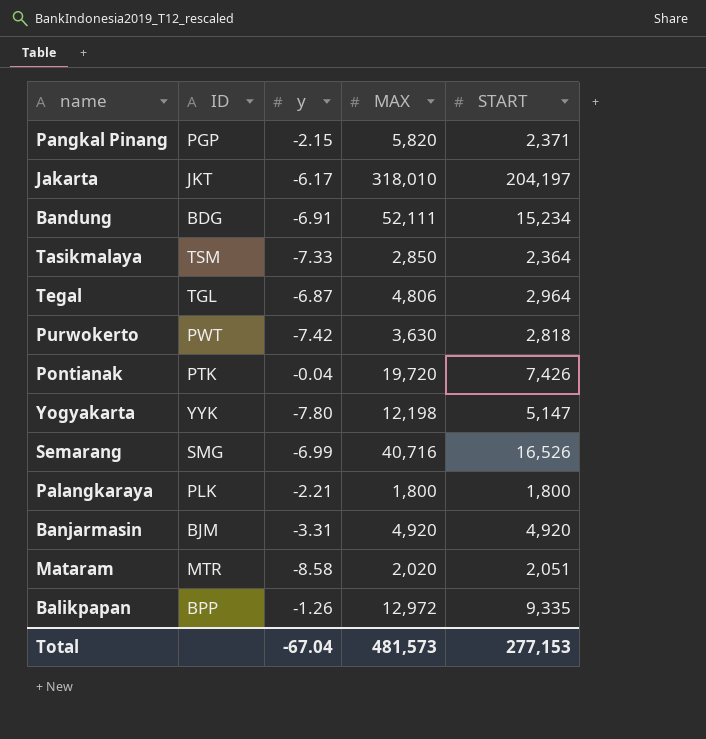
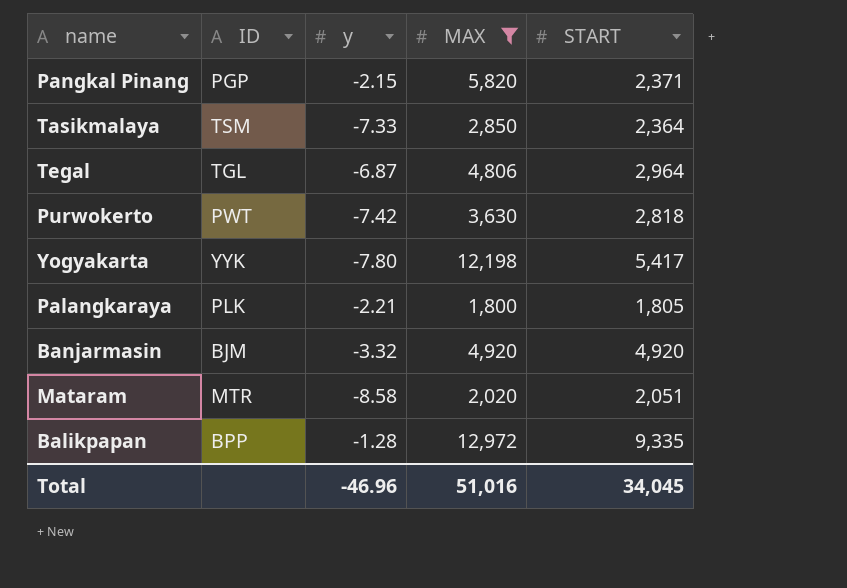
filter: none -> MAX <= 12,972
Yogyakarta | START: 5,147 -> 5,417
Palangkaraya | START: 1,800 -> 1,805
Banjarmasin | y: -3.31 -> -3.32
Balikpapan | y: -1.26 -> -1.28
Total | y: -67.04 -> -46.96
Total | MAX: 481,573 -> 51,016
Total | START: 277,153 -> 34,045

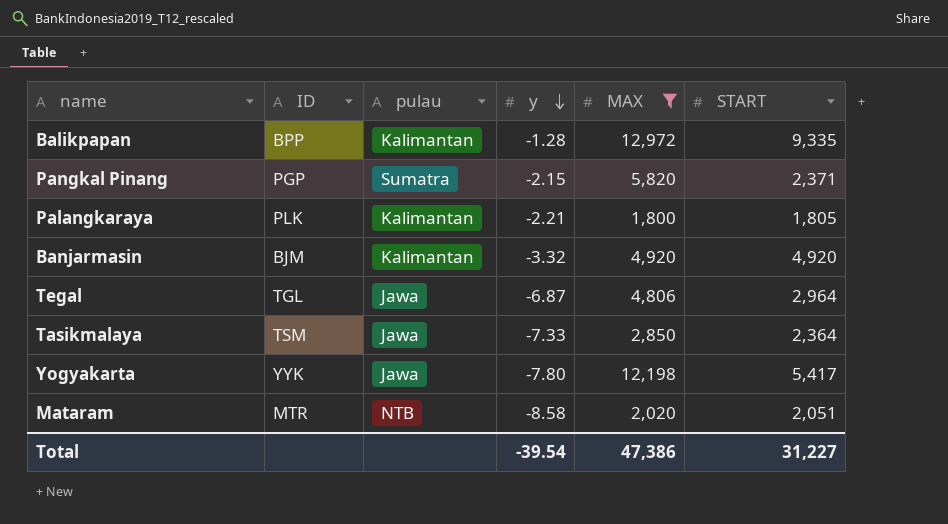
row order: none -> y descending
column pulau | position: none -> 3
row Purwokerto: PWT | -7.42 | 3,630 | 2,818 -> none
Total | y: -46.96 -> -39.54
Total | MAX: 51,016 -> 47,386
Total | START: 34,045 -> 31,227

